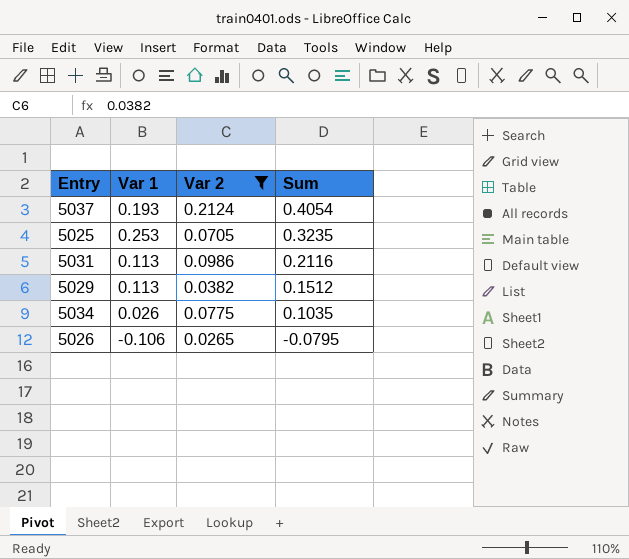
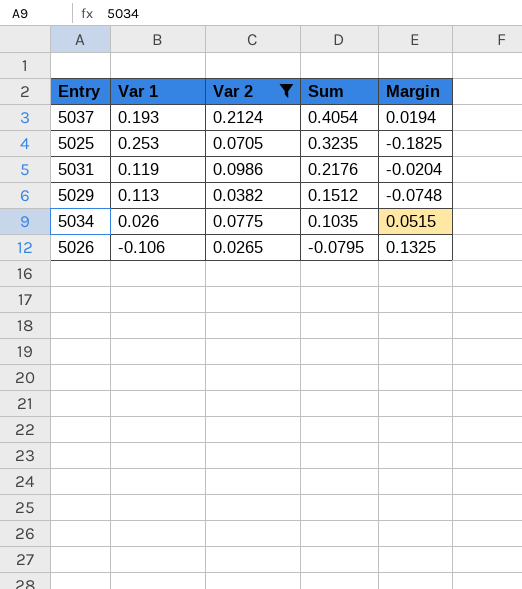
column Margin | formula: none -> [Var 2] - [Var 1]
5031 | Var 1: 0.113 -> 0.119
5031 | Sum: 0.2116 -> 0.2176

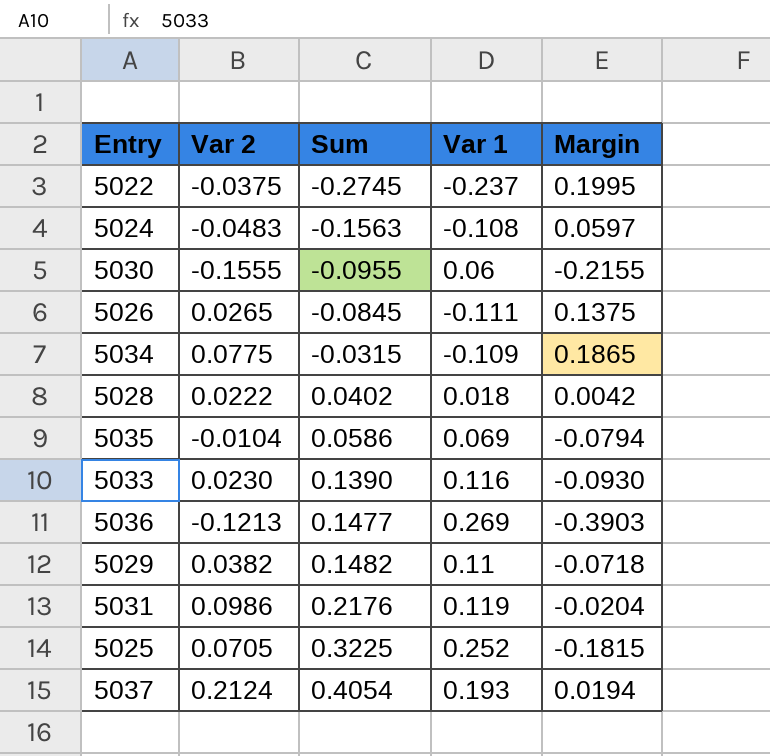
filter: Var 2 >= 0.0265 -> none
row order: Sum descending -> Sum ascending
column Var 1 | position: 2 -> 4
5026 | Sum: -0.0795 -> -0.0845
5026 | Var 1: -0.106 -> -0.111
5026 | Margin: 0.1325 -> 0.1375
5034 | Sum: 0.1035 -> -0.0315
5034 | Var 1: 0.026 -> -0.109
5034 | Margin: 0.0515 -> 0.1865
5029 | Sum: 0.1512 -> 0.1482
5029 | Var 1: 0.113 -> 0.11
5029 | Margin: -0.0748 -> -0.0718
5025 | Sum: 0.3235 -> 0.3225
5025 | Var 1: 0.253 -> 0.252
5025 | Margin: -0.1825 -> -0.1815

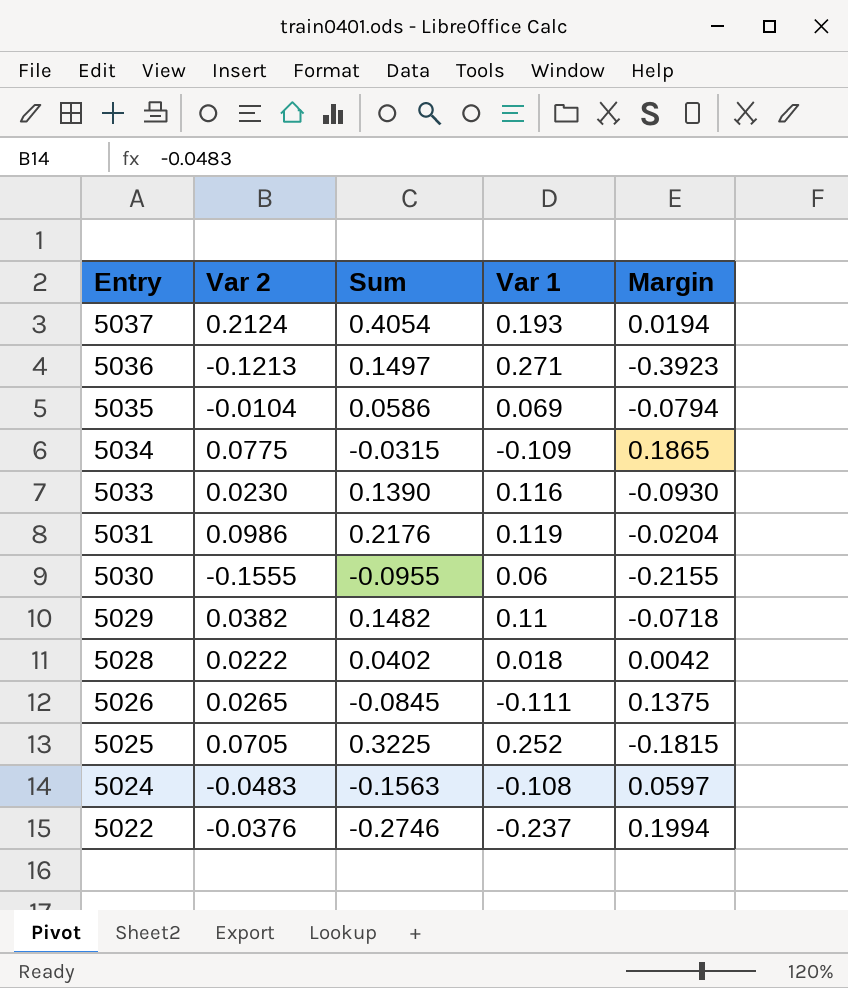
row order: Sum ascending -> Entry descending
5036 | Sum: 0.1477 -> 0.1497
5036 | Var 1: 0.269 -> 0.271
5036 | Margin: -0.3903 -> -0.3923
5022 | Var 2: -0.0375 -> -0.0376
5022 | Sum: -0.2745 -> -0.2746
5022 | Margin: 0.1995 -> 0.1994

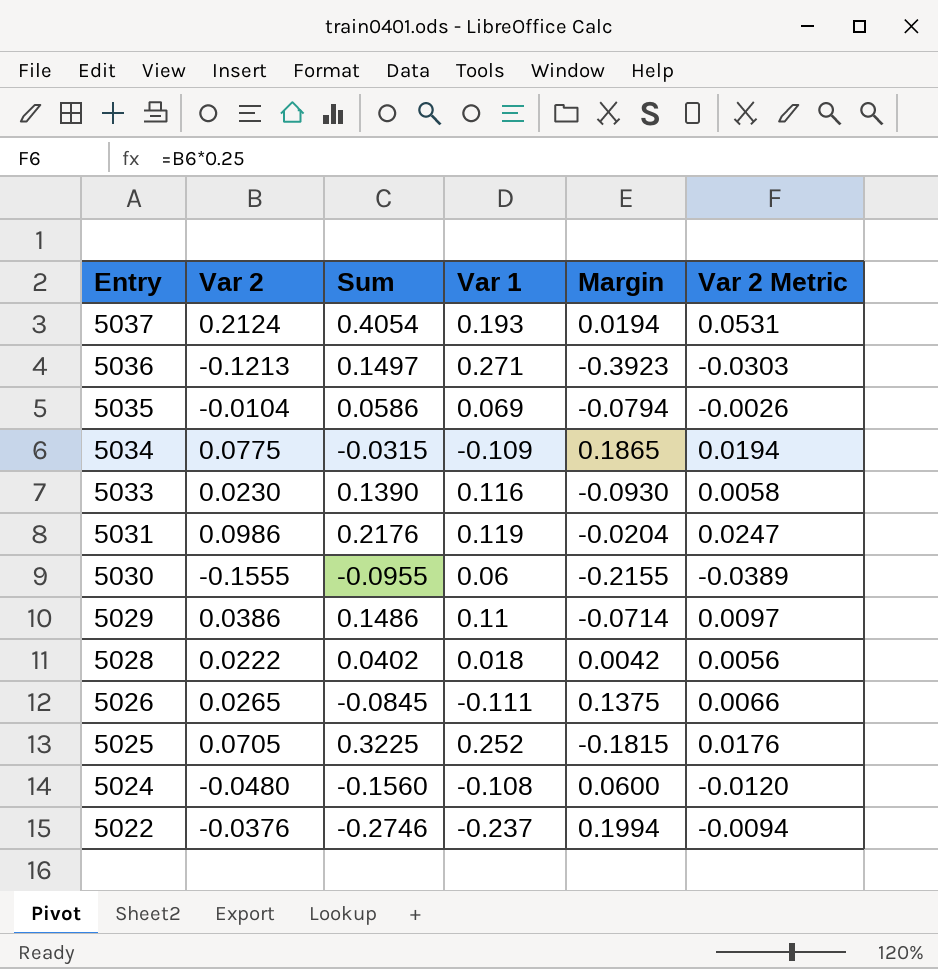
column Var 2 Metric | formula: none -> [Var 2] * 0.25
5029 | Var 2: 0.0382 -> 0.0386
5029 | Sum: 0.1482 -> 0.1486
5029 | Margin: -0.0718 -> -0.0714
5024 | Var 2: -0.0483 -> -0.0480
5024 | Sum: -0.1563 -> -0.1560
5024 | Margin: 0.0597 -> 0.0600

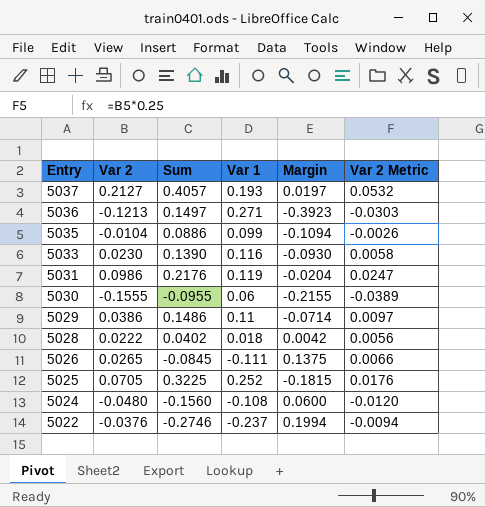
row 5034: 0.0775 | -0.0315 | -0.109 | 0.1865 | 0.0194 -> none
5037 | Var 2: 0.2124 -> 0.2127
5037 | Sum: 0.4054 -> 0.4057
5037 | Margin: 0.0194 -> 0.0197
5037 | Var 2 Metric: 0.0531 -> 0.0532
5035 | Sum: 0.0586 -> 0.0886
5035 | Var 1: 0.069 -> 0.099
5035 | Margin: -0.0794 -> -0.1094

